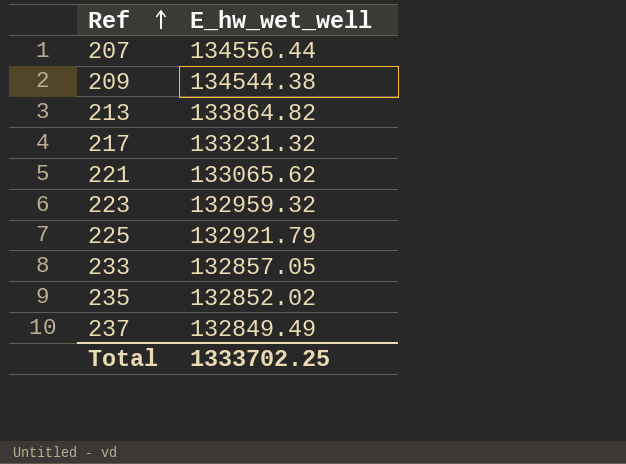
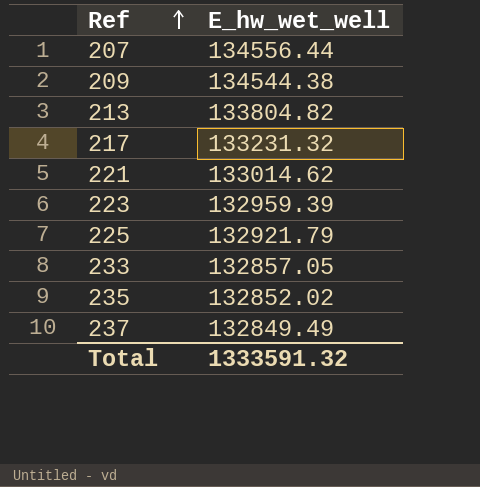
213 | E_hw_wet_well: 133864.82 -> 133804.82
221 | E_hw_wet_well: 133065.62 -> 133014.62
223 | E_hw_wet_well: 132959.32 -> 132959.39
Total | E_hw_wet_well: 1333702.25 -> 1333591.32

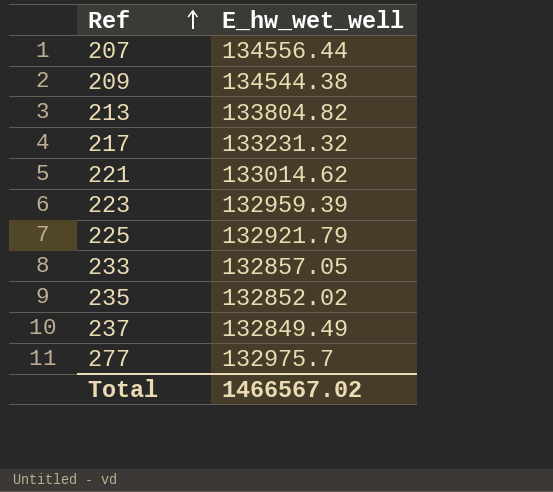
row 277: none -> 132975.7
Total | E_hw_wet_well: 1333591.32 -> 1466567.02

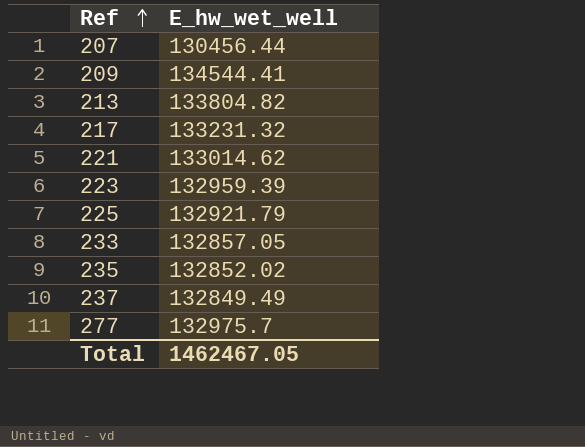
207 | E_hw_wet_well: 134556.44 -> 130456.44
209 | E_hw_wet_well: 134544.38 -> 134544.41
Total | E_hw_wet_well: 1466567.02 -> 1462467.05

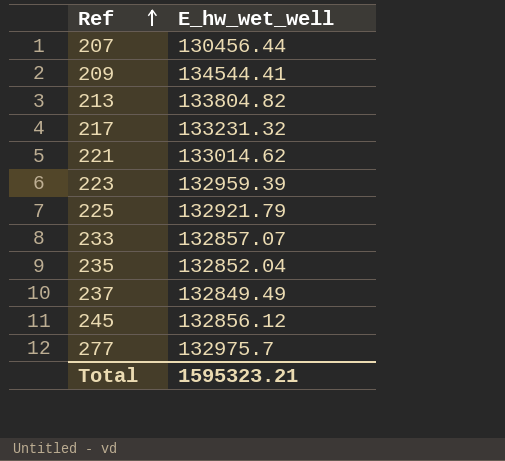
233 | E_hw_wet_well: 132857.05 -> 132857.07
235 | E_hw_wet_well: 132852.02 -> 132852.04
row 245: none -> 132856.12
Total | E_hw_wet_well: 1462467.05 -> 1595323.21

